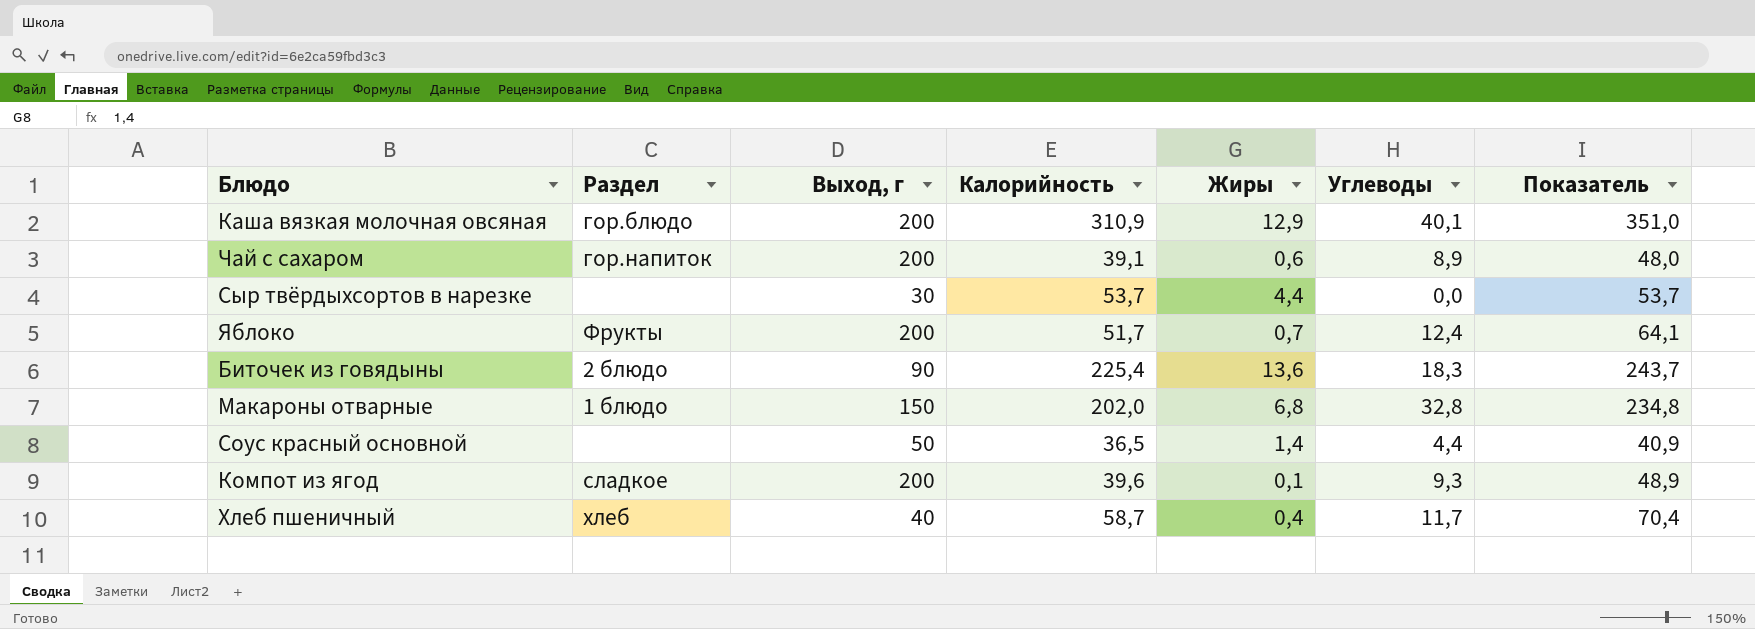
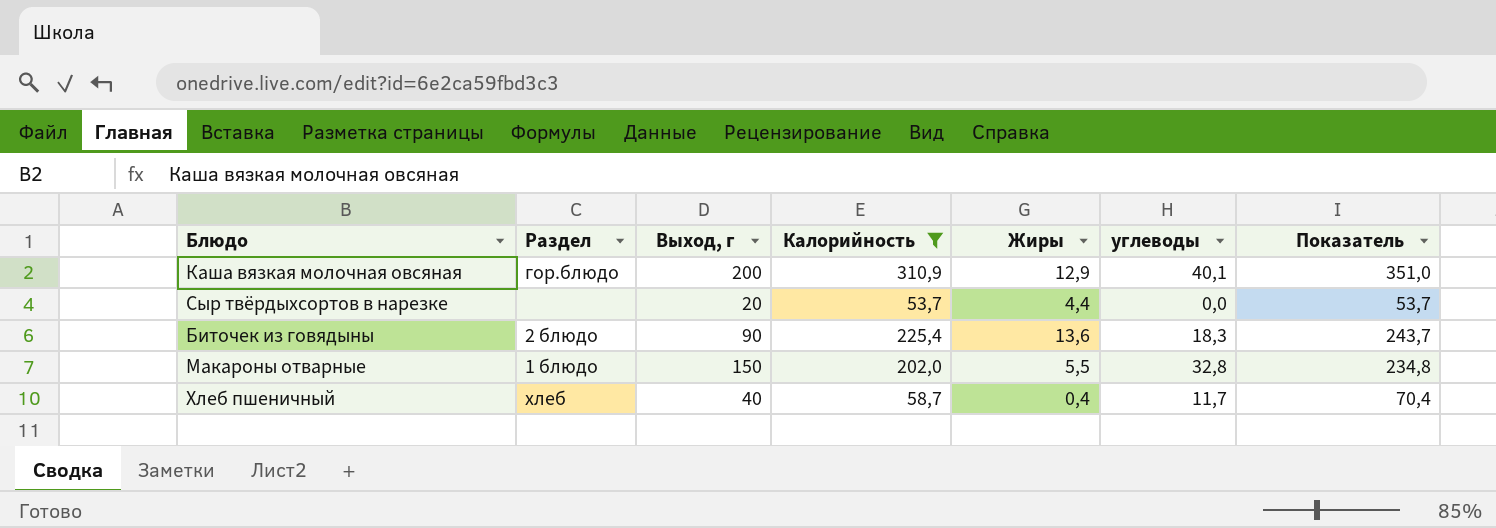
filter: none -> Калорийность >= 53,7
column name: Углеводы -> углеводы
Сыр твёрдыхсортов в нарезке | Выход, г: 30 -> 20
Макароны отварные | Жиры: 6,8 -> 5,5

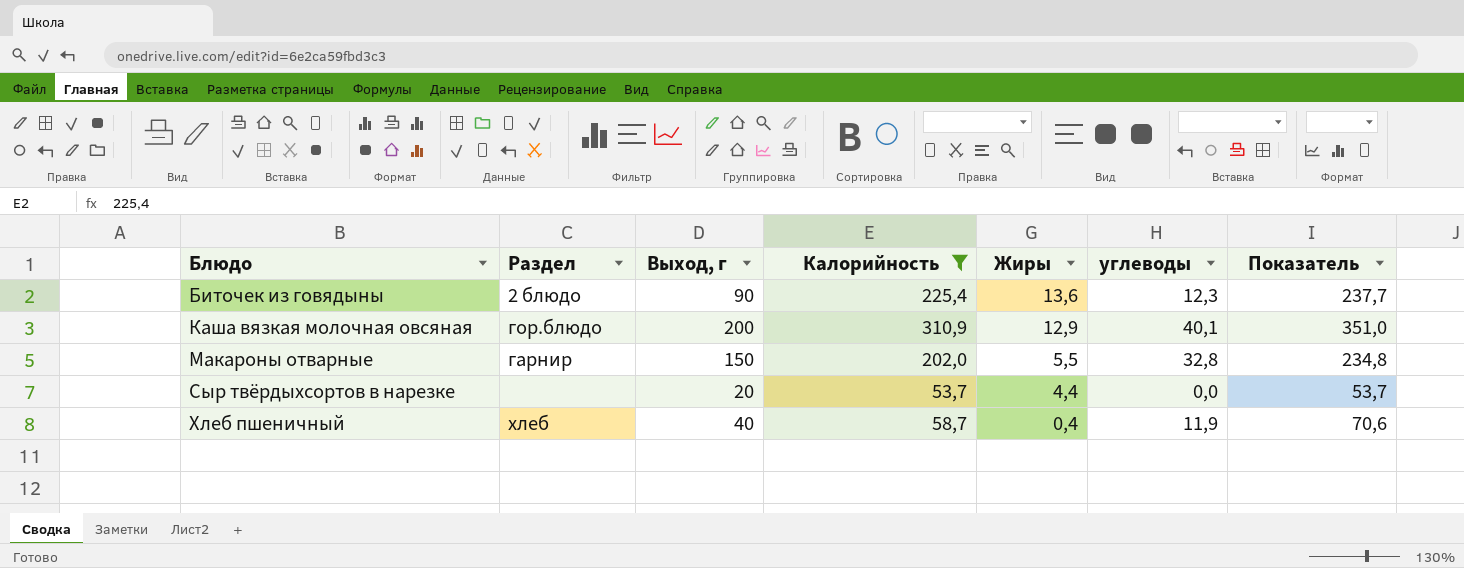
row order: none -> Блюдо ascending
Биточек из говядыны | углеводы: 18,3 -> 12,3
Биточек из говядыны | Показатель: 243,7 -> 237,7
Макароны отварные | Раздел: 1 блюдо -> гарнир
Хлеб пшеничный | углеводы: 11,7 -> 11,9
Хлеб пшеничный | Показатель: 70,4 -> 70,6

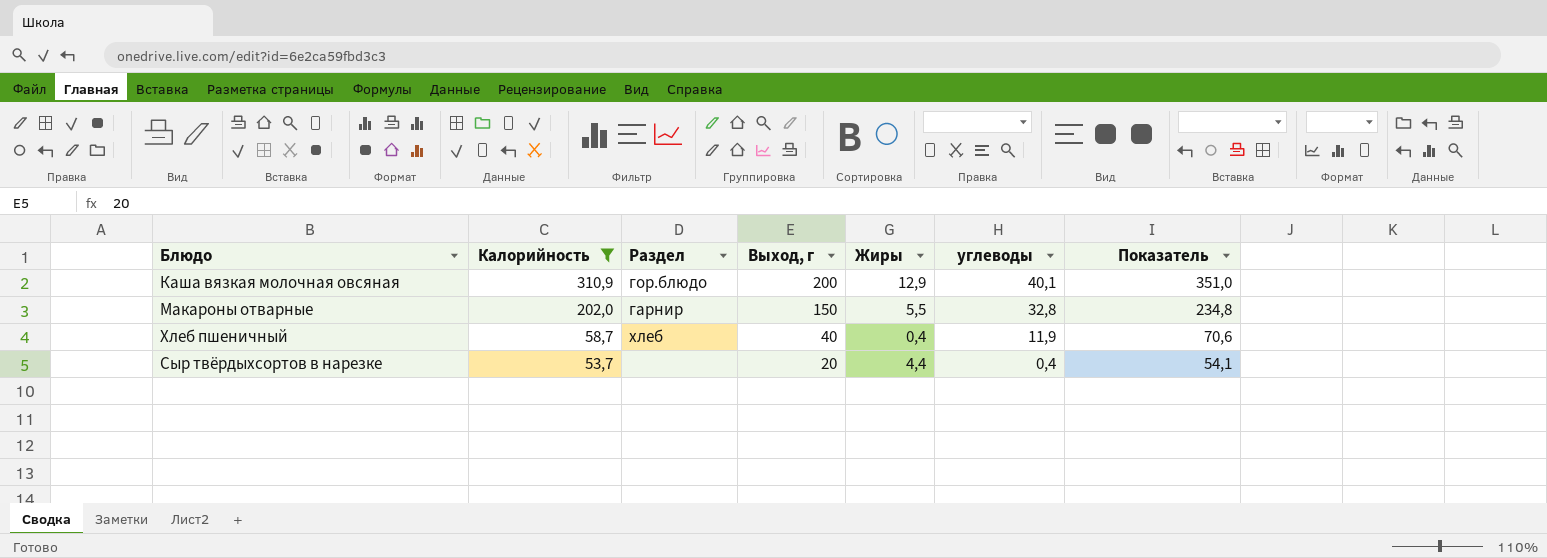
row order: Блюдо ascending -> Калорийность descending
column Калорийность | position: 4 -> 2
row Биточек из говядыны: 2 блюдо | 90 | 225,4 | 13,6 | 12,3 | 237,7 -> none
Сыр твёрдыхсортов в нарезке | углеводы: 0,0 -> 0,4
Сыр твёрдыхсортов в нарезке | Показатель: 53,7 -> 54,1

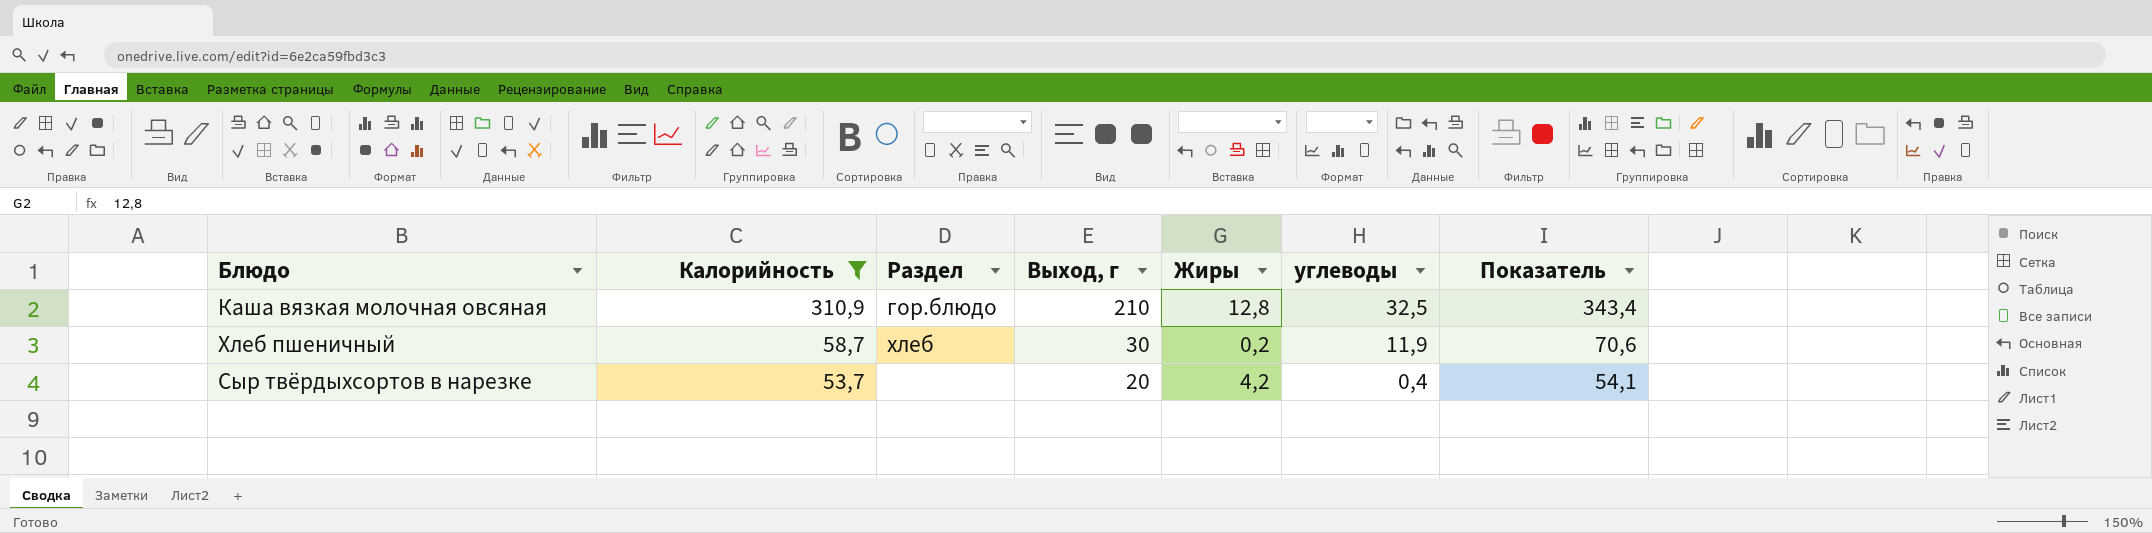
row Макароны отварные: 202,0 | гарнир | 150 | 5,5 | 32,8 | 234,8 -> none
Каша вязкая молочная овсяная | Выход, г: 200 -> 210
Каша вязкая молочная овсяная | Жиры: 12,9 -> 12,8
Каша вязкая молочная овсяная | углеводы: 40,1 -> 32,5
Каша вязкая молочная овсяная | Показатель: 351,0 -> 343,4
Хлеб пшеничный | Выход, г: 40 -> 30
Хлеб пшеничный | Жиры: 0,4 -> 0,2
Сыр твёрдыхсортов в нарезке | Жиры: 4,4 -> 4,2

